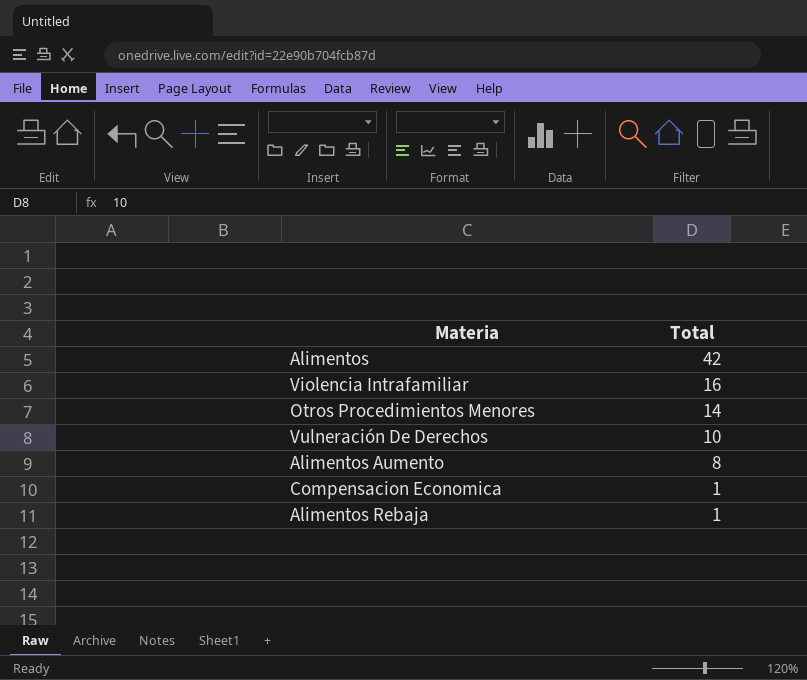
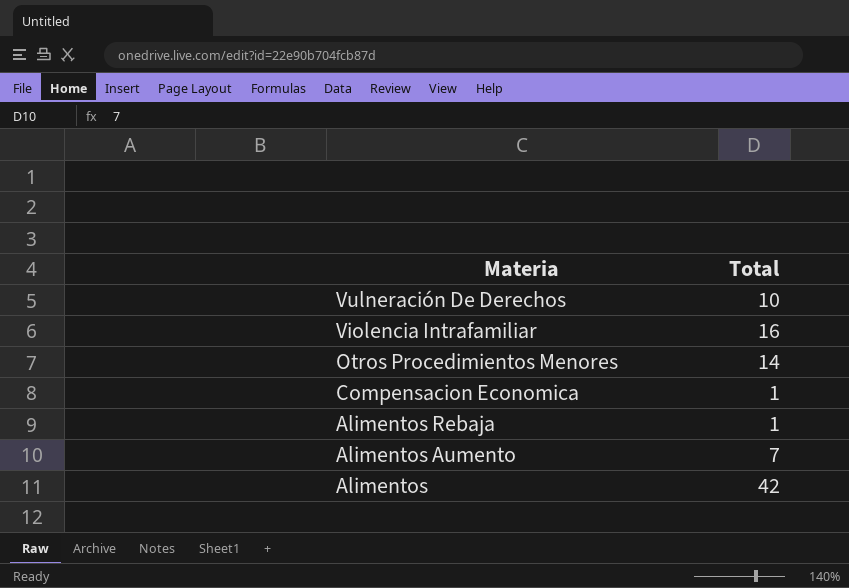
row order: Total descending -> Materia descending
Alimentos Aumento | Total: 8 -> 7

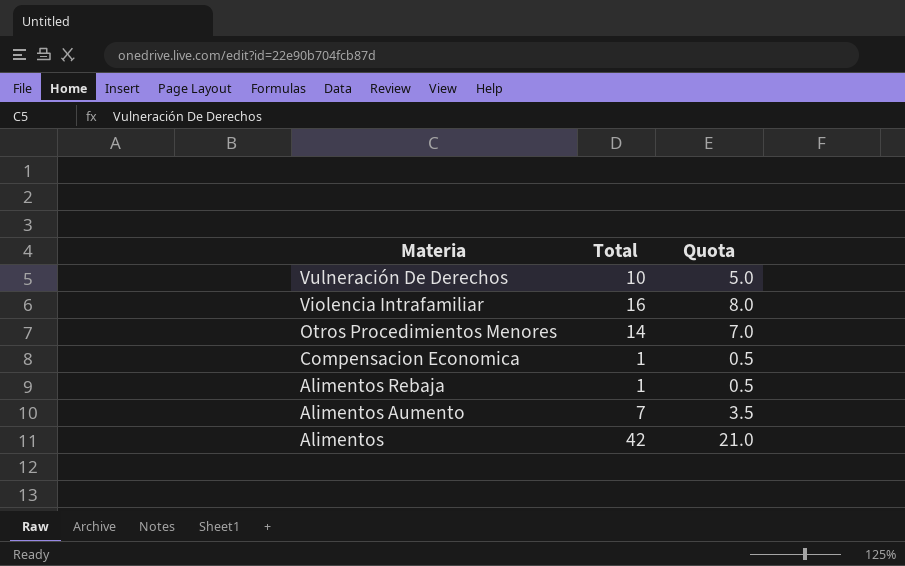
column Quota | formula: none -> [Total] * 0.5

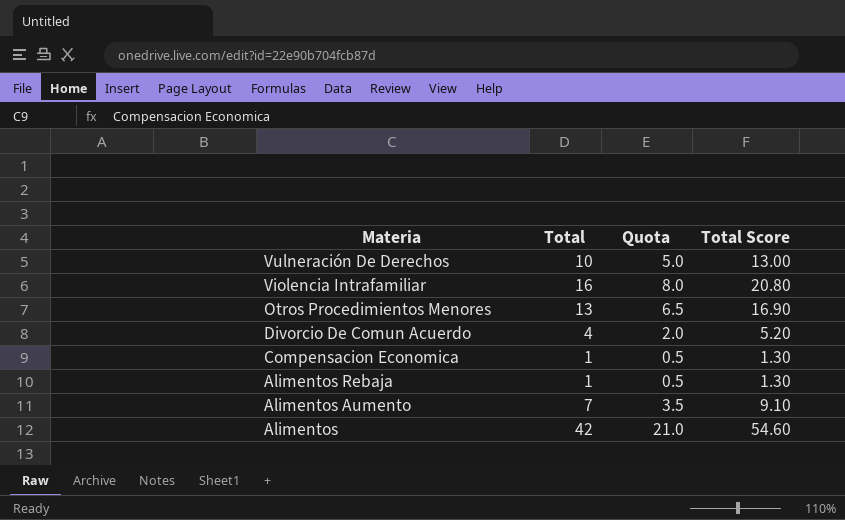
column Total Score | formula: none -> [Total] * 1.3
Otros Procedimientos Menores | Total: 14 -> 13
Otros Procedimientos Menores | Quota: 7.0 -> 6.5
row Divorcio De Comun Acuerdo: none -> 4 | 2.0 | 5.20

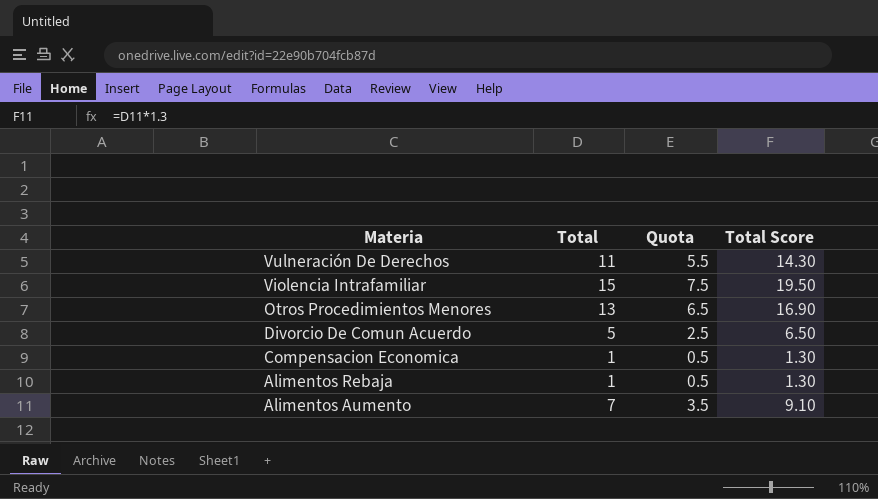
row Alimentos: 42 | 21.0 | 54.60 -> none
Vulneración De Derechos | Total: 10 -> 11
Vulneración De Derechos | Quota: 5.0 -> 5.5
Vulneración De Derechos | Total Score: 13.00 -> 14.30
Violencia Intrafamiliar | Total: 16 -> 15
Violencia Intrafamiliar | Quota: 8.0 -> 7.5
Violencia Intrafamiliar | Total Score: 20.80 -> 19.50
Divorcio De Comun Acuerdo | Total: 4 -> 5
Divorcio De Comun Acuerdo | Quota: 2.0 -> 2.5
Divorcio De Comun Acuerdo | Total Score: 5.20 -> 6.50

